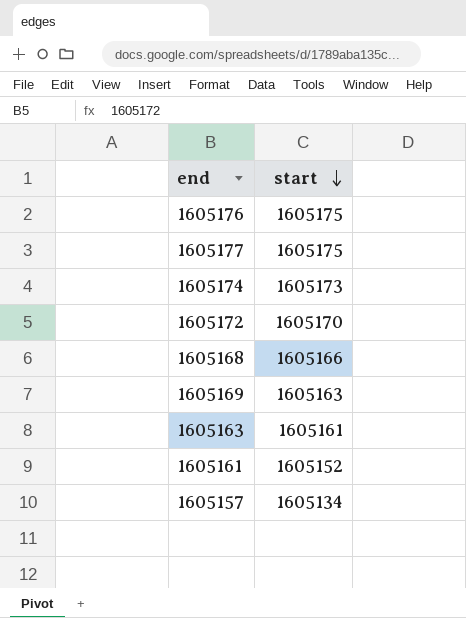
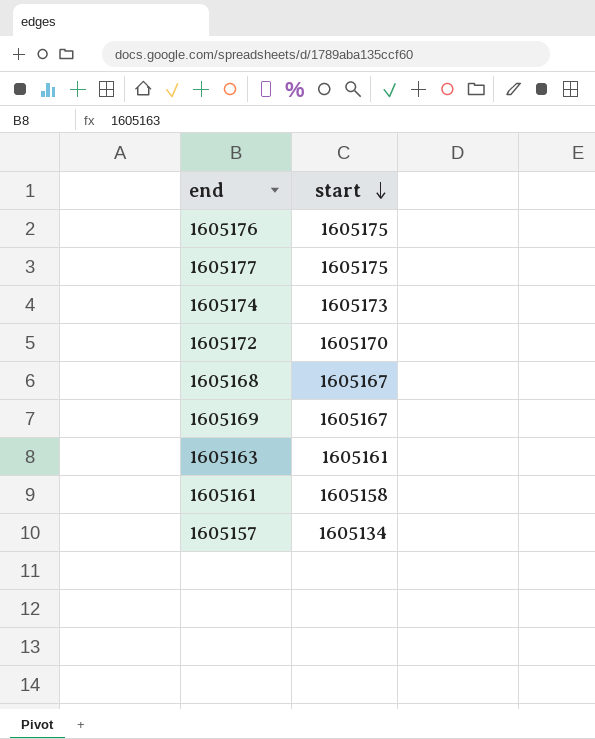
1605168 | start: 1605166 -> 1605167
1605169 | start: 1605163 -> 1605167
1605161 | start: 1605152 -> 1605158

